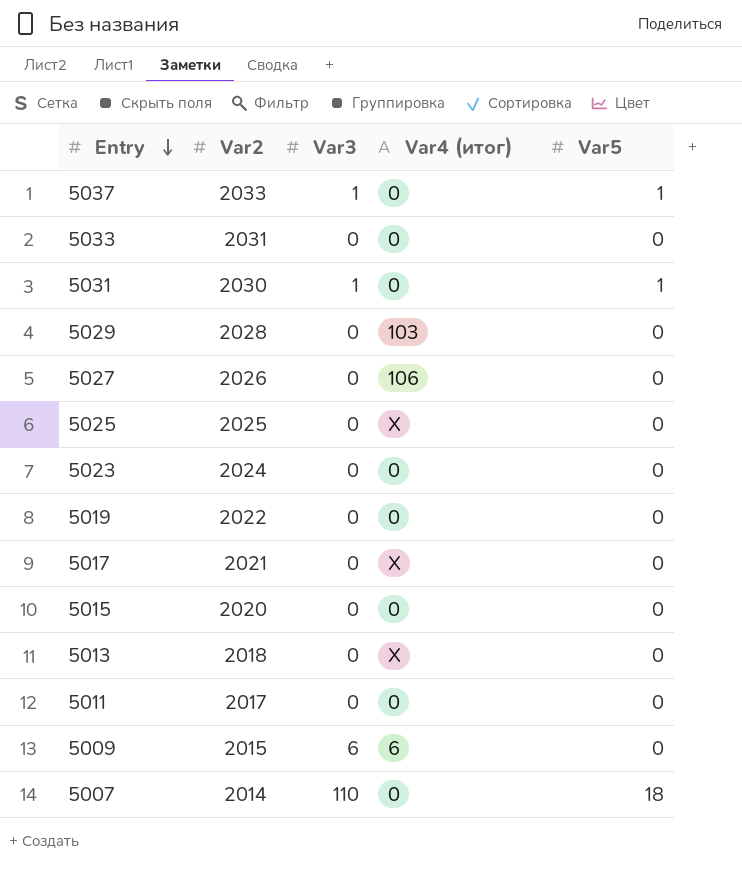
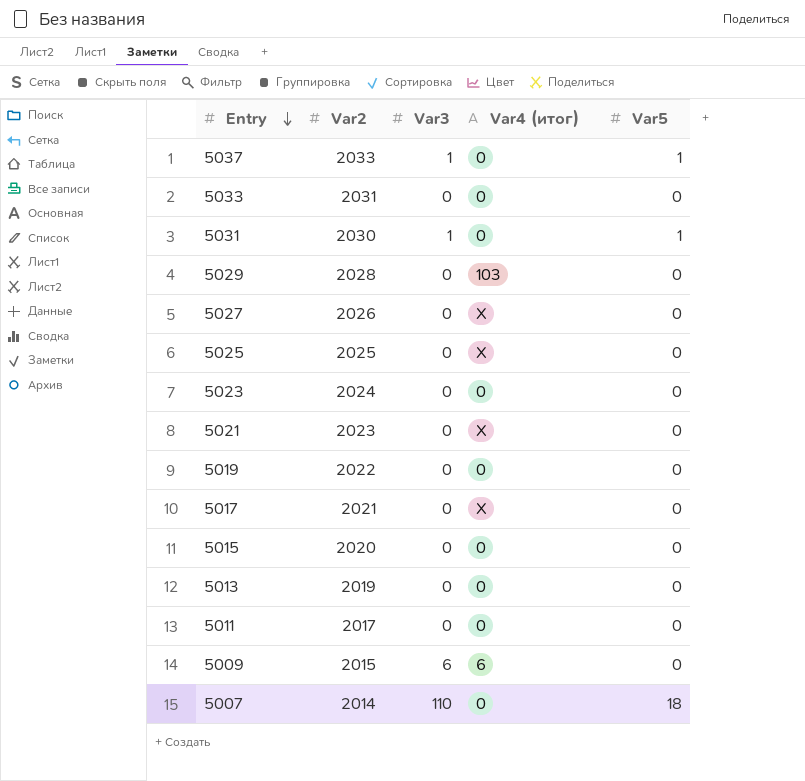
5027 | Var4 (итог): 106 -> Х
row 5021: none -> 2023 | 0 | Х | 0
5013 | Var2: 2018 -> 2019
5013 | Var4 (итог): Х -> 0

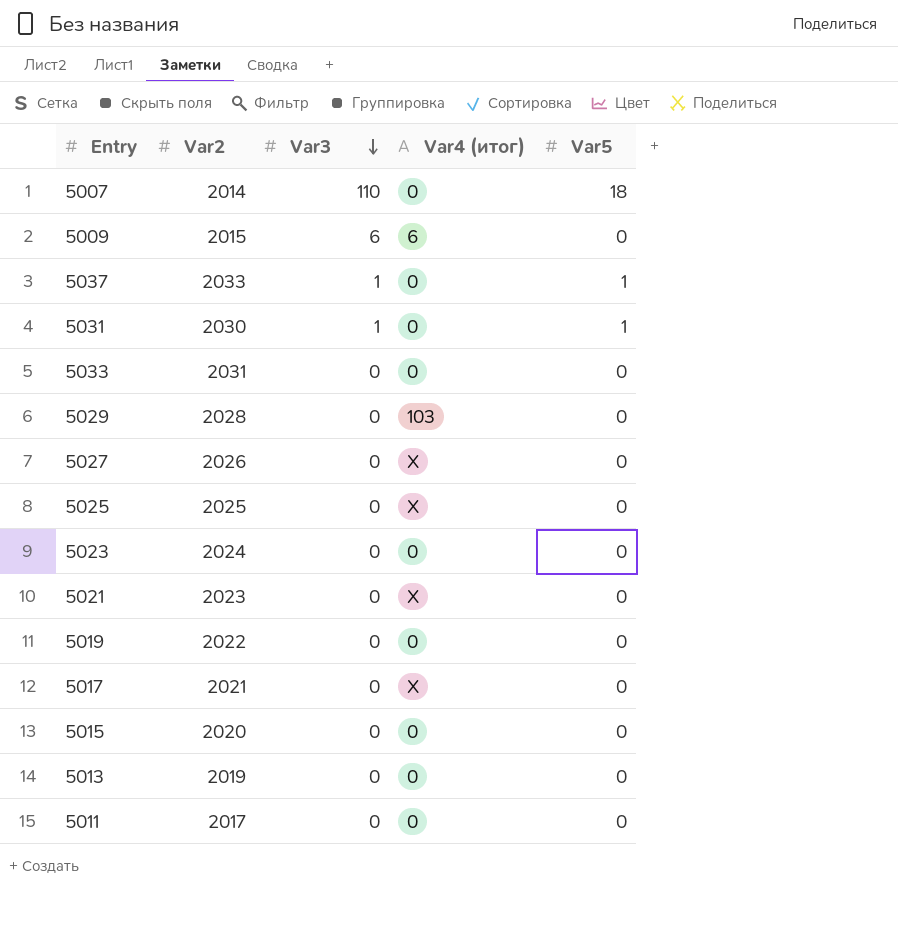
row order: Entry descending -> Var3 descending

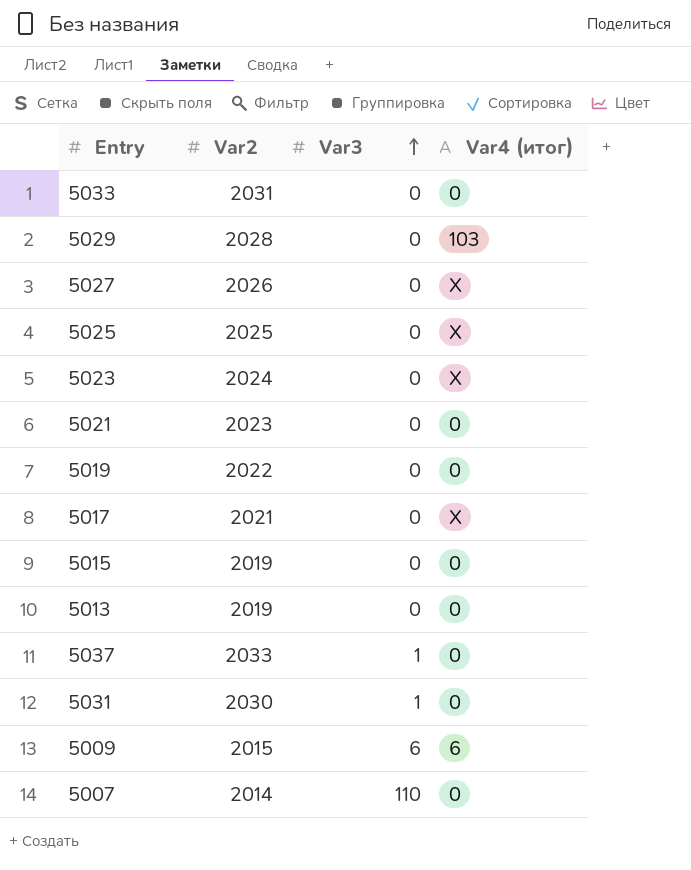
row order: Var3 descending -> Var3 ascending
column Var5 | position: 5 -> none
row 5011: 2017 | 0 | 0 | 0 -> none
5023 | Var4 (итог): 0 -> Х
5021 | Var4 (итог): Х -> 0
5015 | Var2: 2020 -> 2019

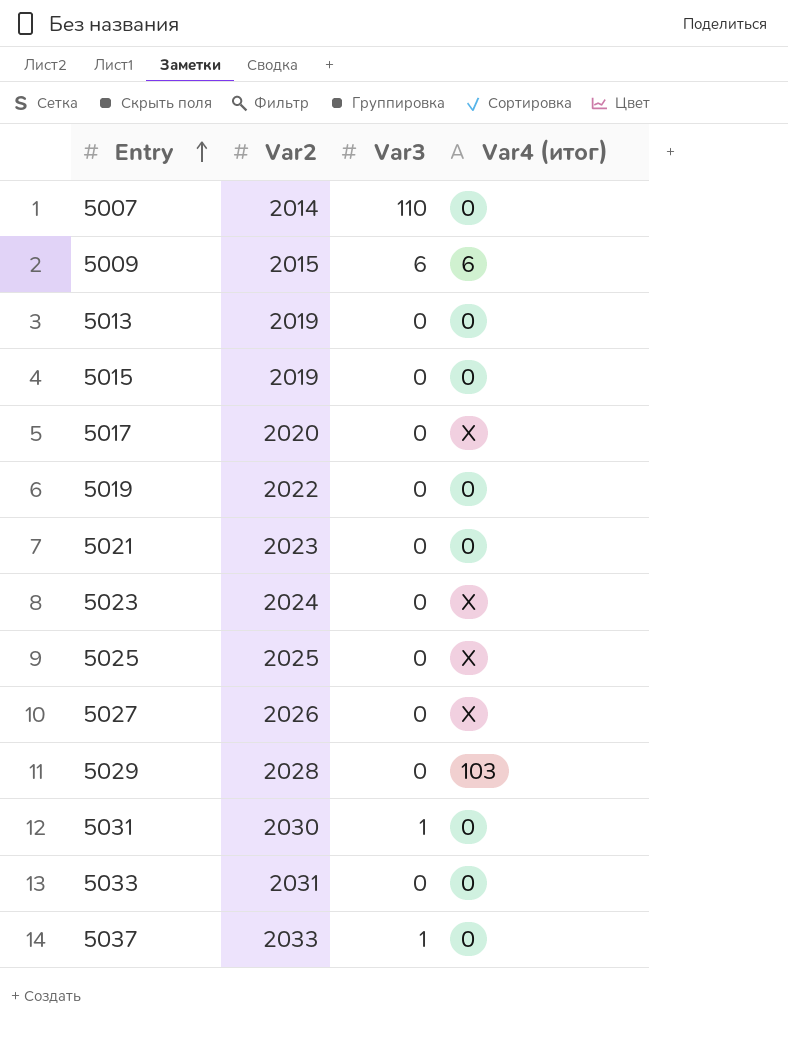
row order: Var3 ascending -> Entry ascending
5017 | Var2: 2021 -> 2020

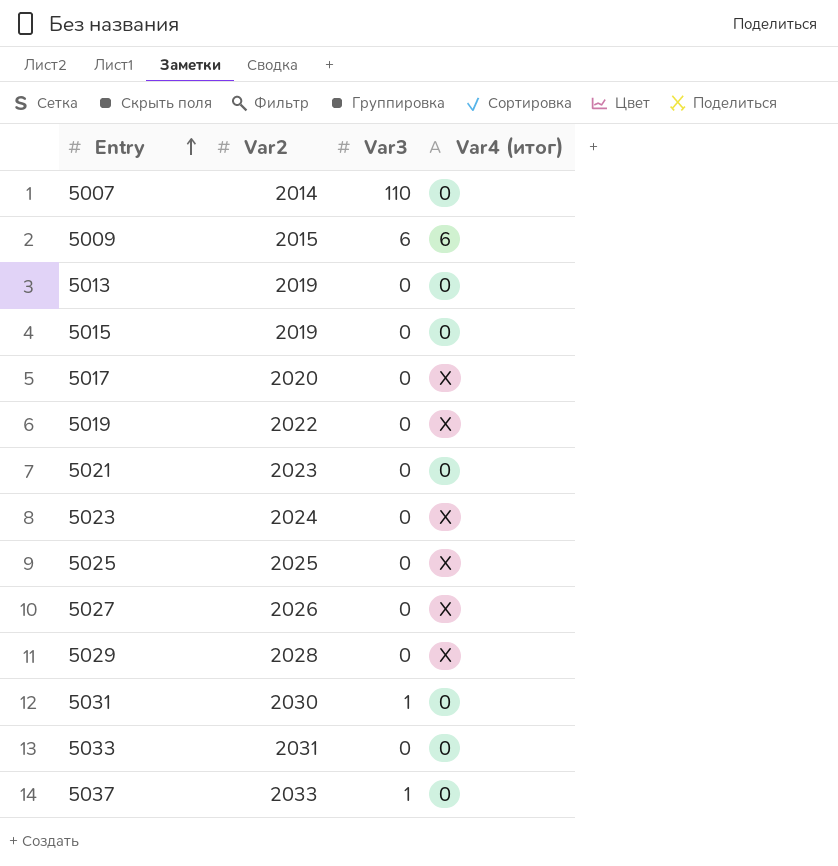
5019 | Var4 (итог): 0 -> Х
5029 | Var4 (итог): 103 -> Х

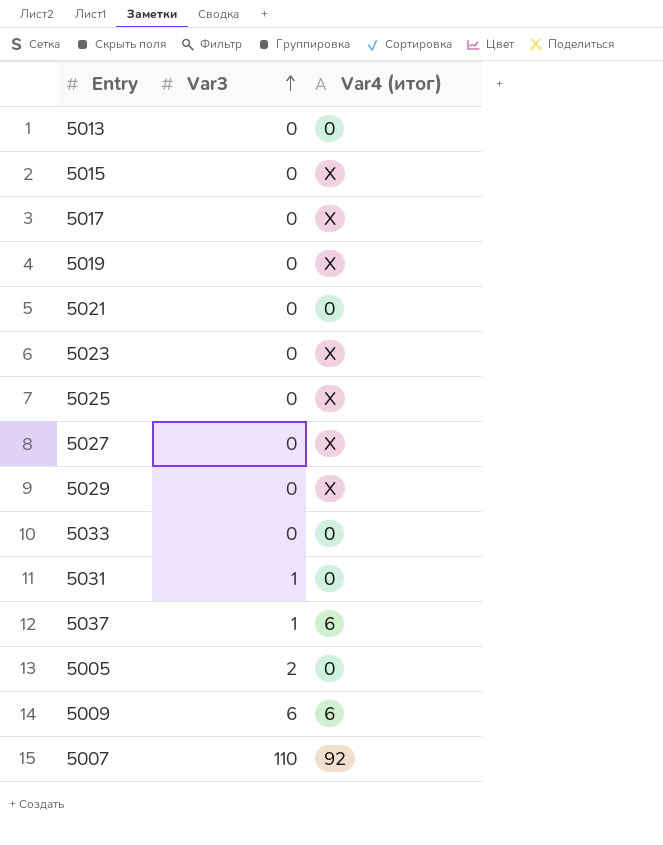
row order: Entry ascending -> Var3 ascending
column Var2 | position: 2 -> none
5015 | Var4 (итог): 0 -> Х
5037 | Var4 (итог): 0 -> 6
row 5005: none -> 2 | 0
5007 | Var4 (итог): 0 -> 92

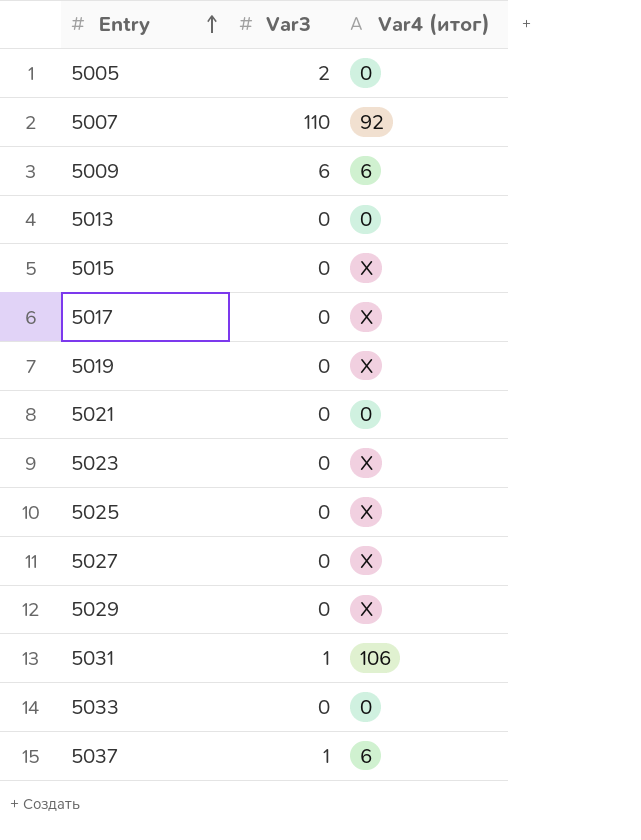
row order: Var3 ascending -> Entry ascending
5031 | Var4 (итог): 0 -> 106

